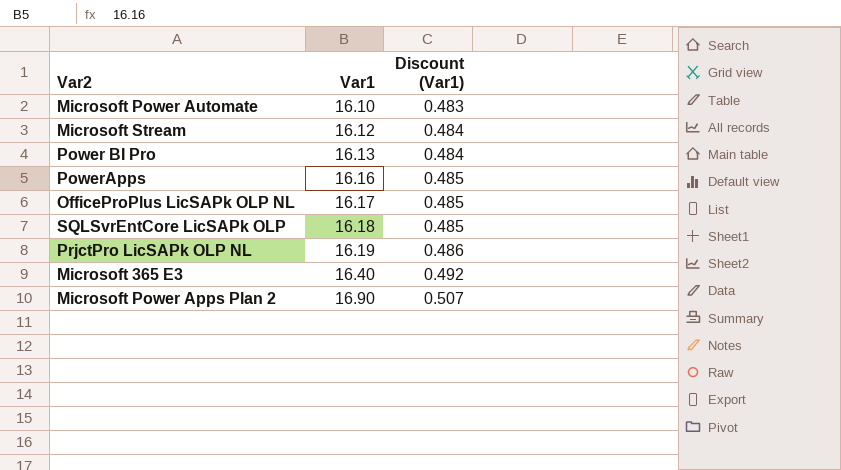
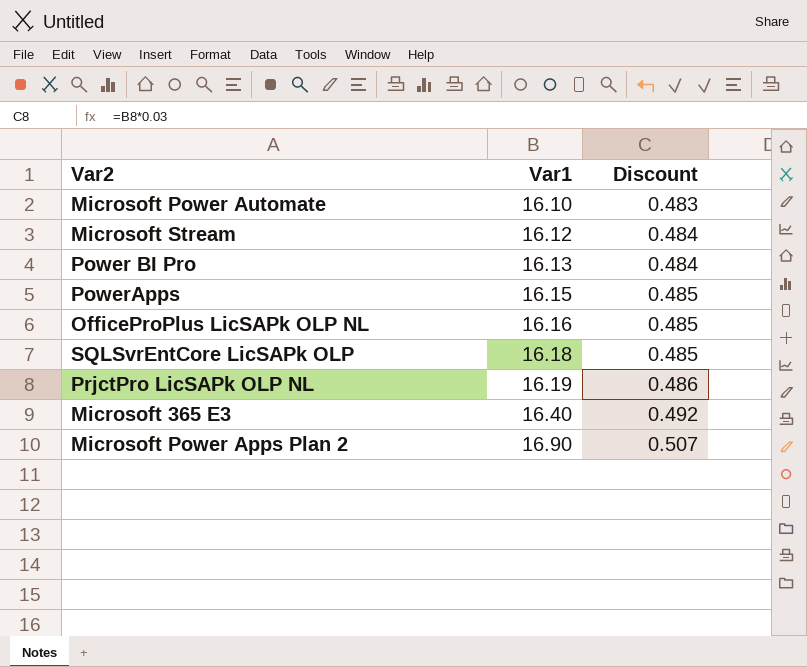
column name: Discount (Var1) -> Discount
PowerApps | Var1: 16.16 -> 16.15
OfficeProPlus LicSAPk OLP NL | Var1: 16.17 -> 16.16

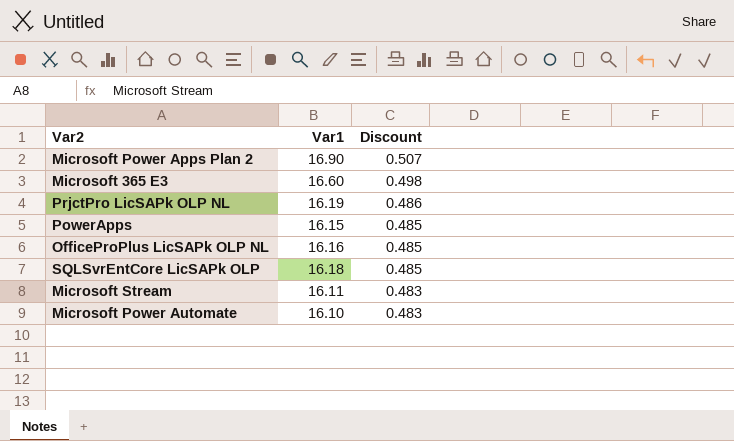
row order: Var1 ascending -> Discount descending
row Power BI Pro: 16.13 | 0.484 -> none
Microsoft 365 E3 | Var1: 16.40 -> 16.60
Microsoft 365 E3 | Discount: 0.492 -> 0.498
Microsoft Stream | Var1: 16.12 -> 16.11
Microsoft Stream | Discount: 0.484 -> 0.483

